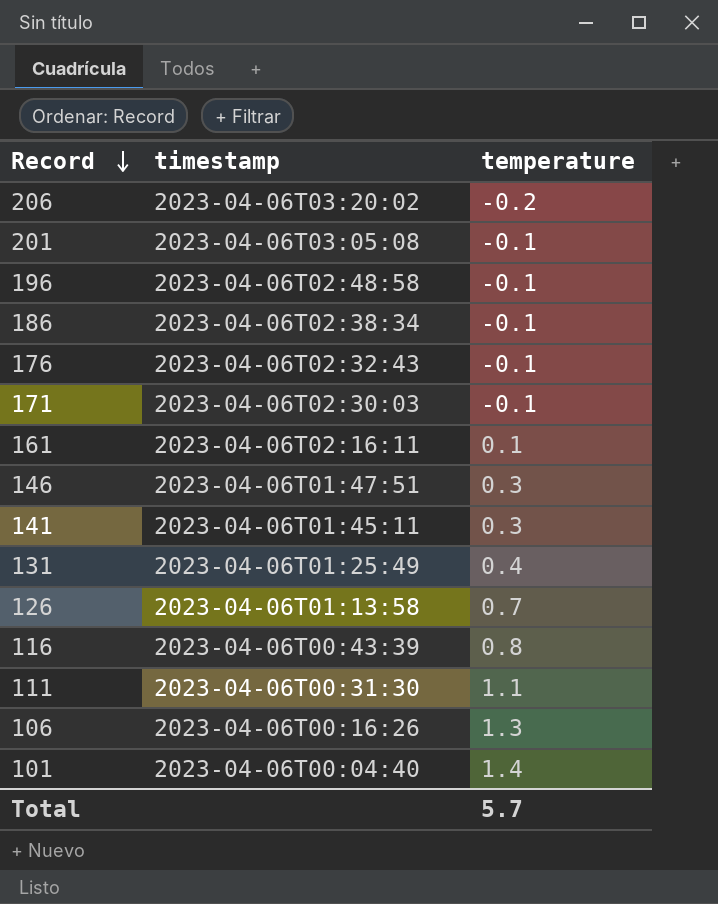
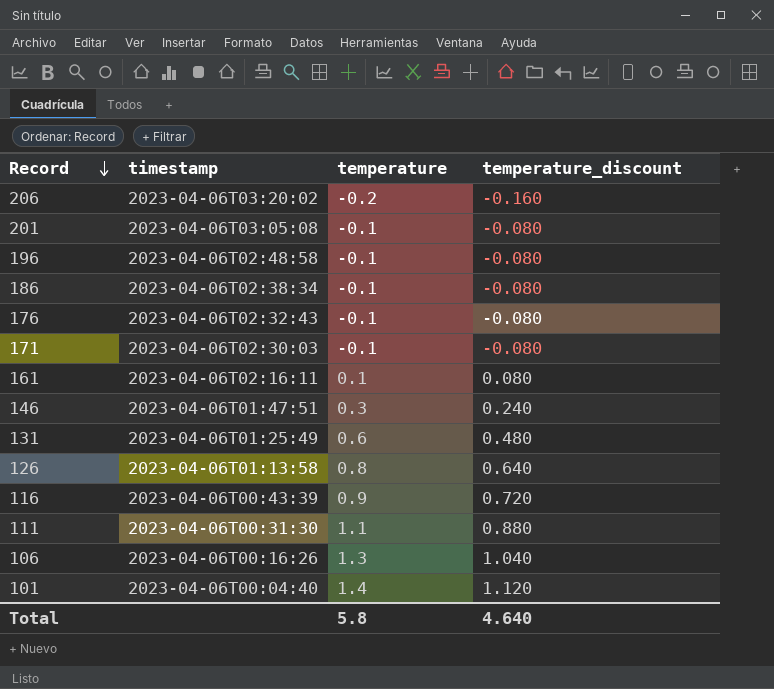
column temperature_discount | formula: none -> [temperature] * 0.8
row 141: 2023-04-06T01:45:11 | 0.3 -> none
131 | temperature: 0.4 -> 0.6
126 | temperature: 0.7 -> 0.8
116 | temperature: 0.8 -> 0.9
Total | temperature: 5.7 -> 5.8

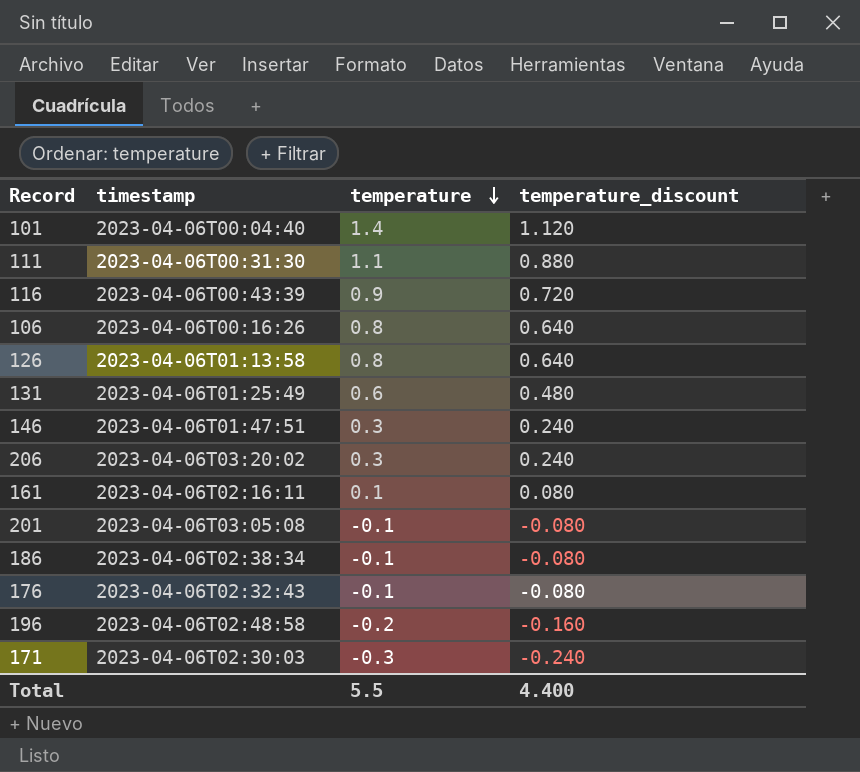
row order: Record descending -> temperature descending
106 | temperature: 1.3 -> 0.8
106 | temperature_discount: 1.040 -> 0.640
206 | temperature: -0.2 -> 0.3
206 | temperature_discount: -0.160 -> 0.240
196 | temperature: -0.1 -> -0.2
196 | temperature_discount: -0.080 -> -0.160
171 | temperature: -0.1 -> -0.3
171 | temperature_discount: -0.080 -> -0.240
Total | temperature: 5.8 -> 5.5
Total | temperature_discount: 4.640 -> 4.400

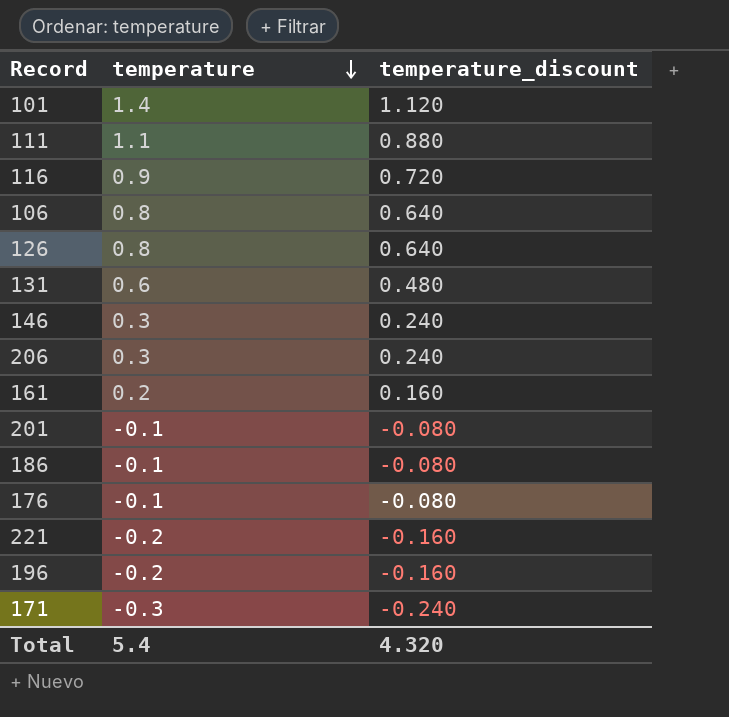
column timestamp | position: 2 -> none
161 | temperature: 0.1 -> 0.2
161 | temperature_discount: 0.080 -> 0.160
row 221: none -> -0.2 | -0.160
Total | temperature: 5.5 -> 5.4
Total | temperature_discount: 4.400 -> 4.320

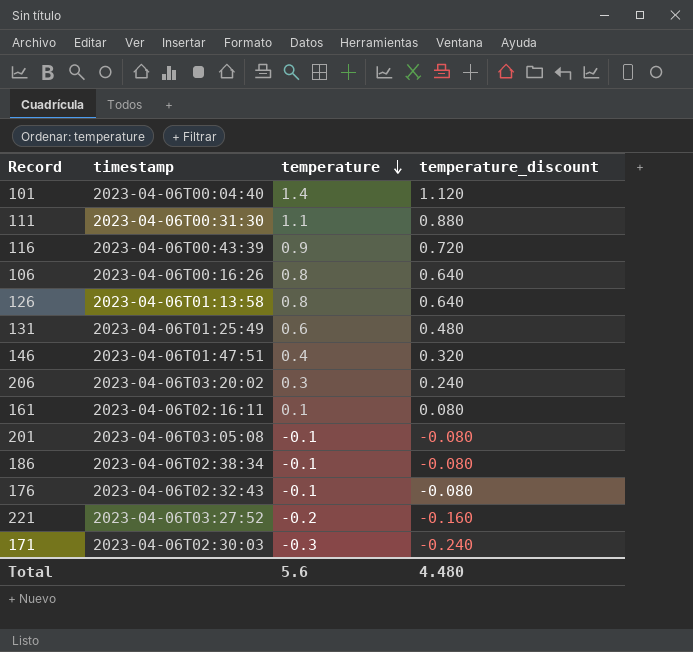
column timestamp | position: none -> 2
row 196: -0.2 | -0.160 -> none
146 | temperature: 0.3 -> 0.4
146 | temperature_discount: 0.240 -> 0.320
161 | temperature: 0.2 -> 0.1
161 | temperature_discount: 0.160 -> 0.080
Total | temperature: 5.4 -> 5.6
Total | temperature_discount: 4.320 -> 4.480

